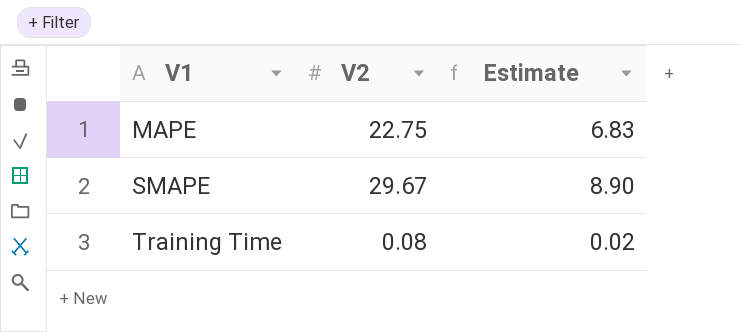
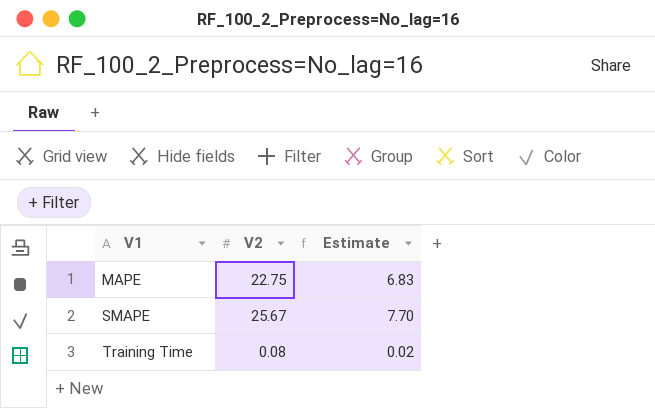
SMAPE | V2: 29.67 -> 25.67
SMAPE | Estimate: 8.90 -> 7.70

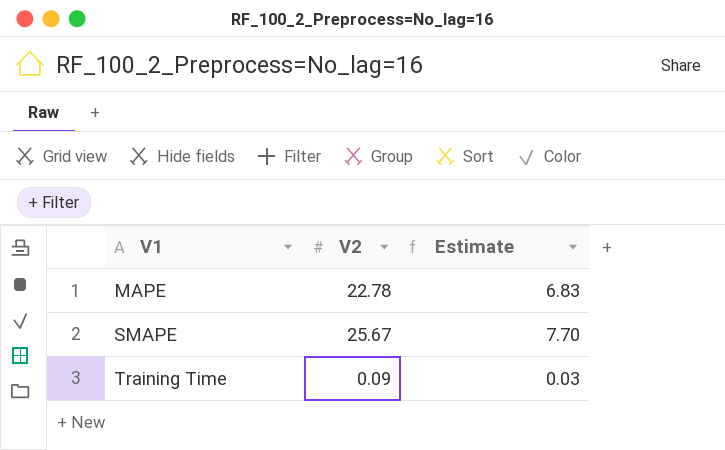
MAPE | V2: 22.75 -> 22.78
Training Time | V2: 0.08 -> 0.09
Training Time | Estimate: 0.02 -> 0.03

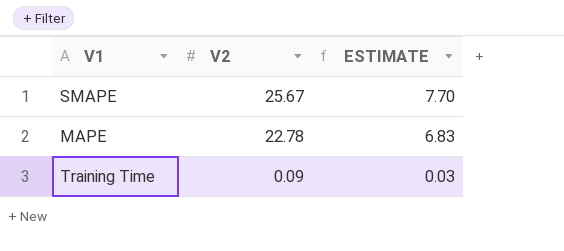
row order: V1 ascending -> V2 descending
column name: Estimate -> ESTIMATE

